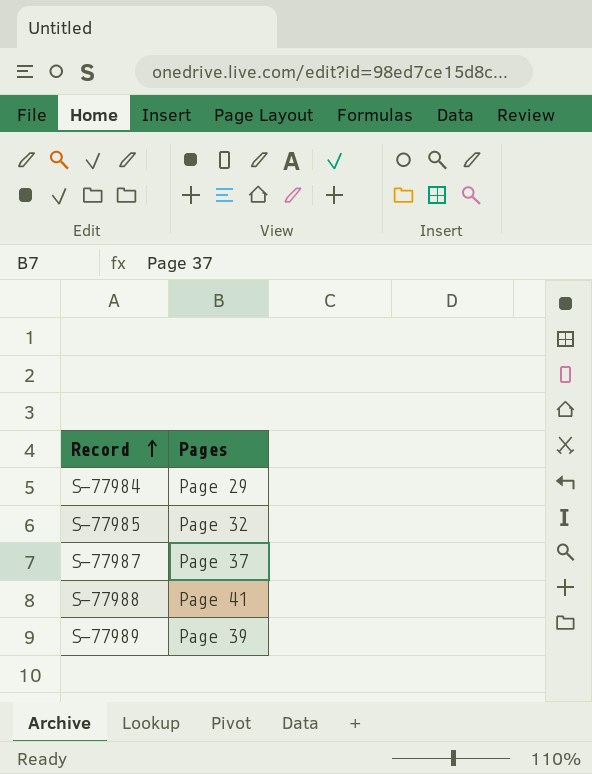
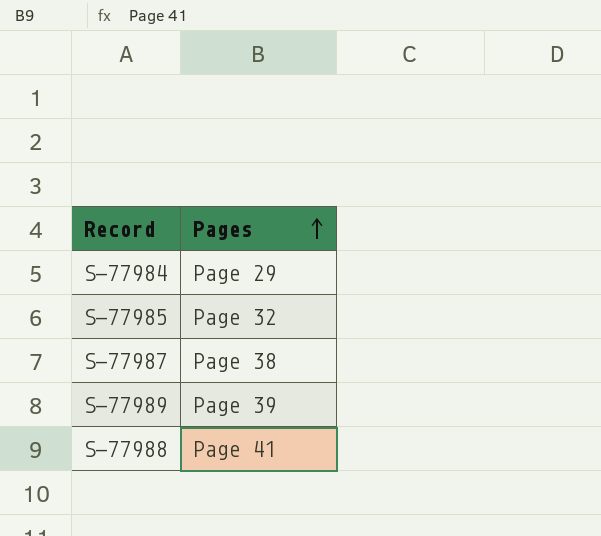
row order: Record ascending -> Pages ascending
S-77987 | Pages: Page 37 -> Page 38

